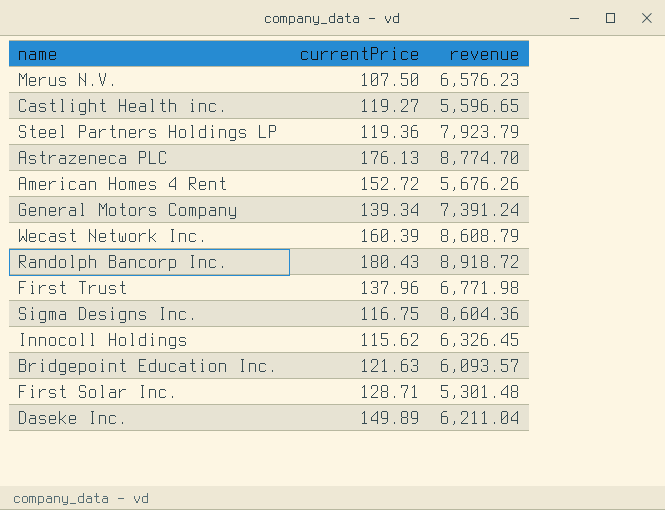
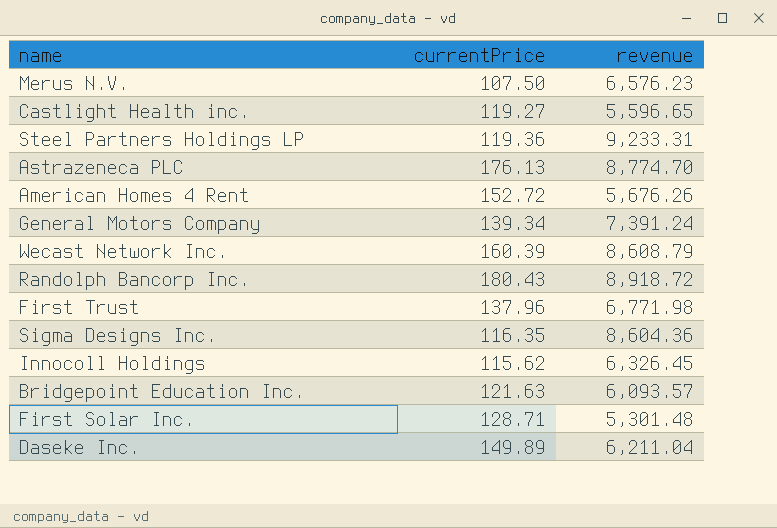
Steel Partners Holdings LP | revenue: 7,923.79 -> 9,233.31
Sigma Designs Inc. | currentPrice: 116.75 -> 116.35

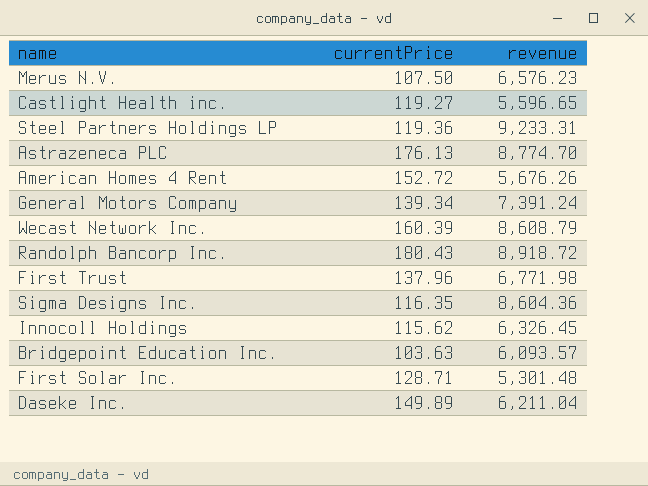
Bridgepoint Education Inc. | currentPrice: 121.63 -> 103.63

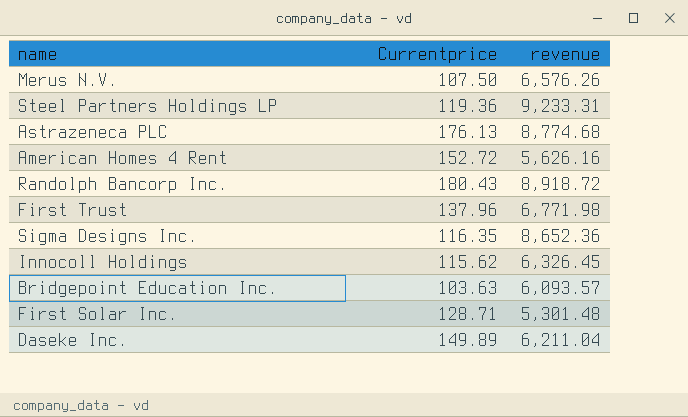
column name: currentPrice -> Currentprice
row Castlight Health inc.: 119.27 | 5,596.65 -> none
row General Motors Company: 139.34 | 7,391.24 -> none
row Wecast Network Inc.: 160.39 | 8,608.79 -> none
Merus N.V. | revenue: 6,576.23 -> 6,576.26
Astrazeneca PLC | revenue: 8,774.70 -> 8,774.68
American Homes 4 Rent | revenue: 5,676.26 -> 5,626.16
Sigma Designs Inc. | revenue: 8,604.36 -> 8,652.36

